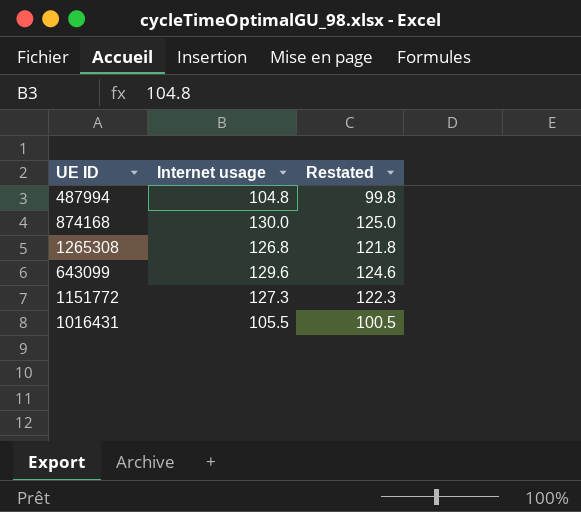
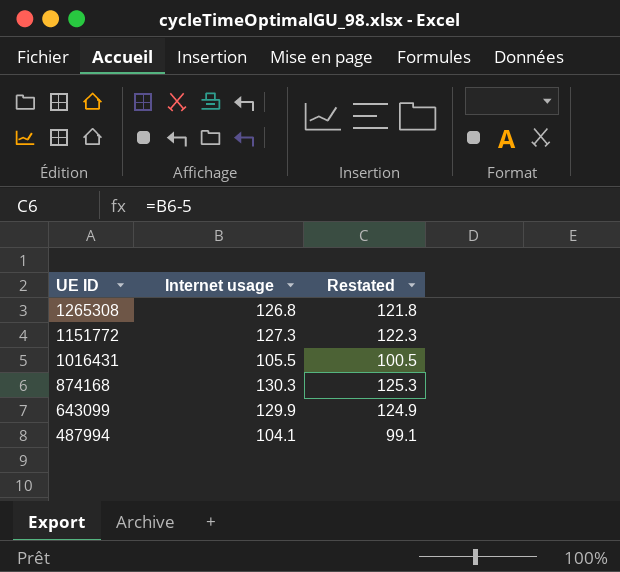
row order: none -> UE ID descending
874168 | Internet usage: 130.0 -> 130.3
874168 | Restated: 125.0 -> 125.3
643099 | Internet usage: 129.6 -> 129.9
643099 | Restated: 124.6 -> 124.9
487994 | Internet usage: 104.8 -> 104.1
487994 | Restated: 99.8 -> 99.1

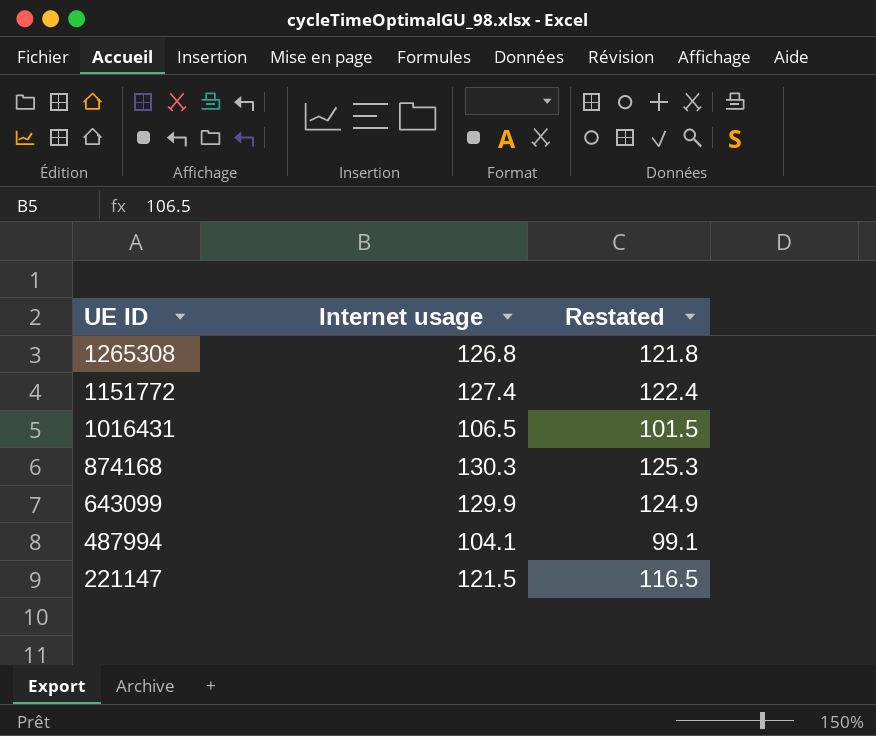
1151772 | Internet usage: 127.3 -> 127.4
1151772 | Restated: 122.3 -> 122.4
1016431 | Internet usage: 105.5 -> 106.5
1016431 | Restated: 100.5 -> 101.5
row 221147: none -> 121.5 | 116.5

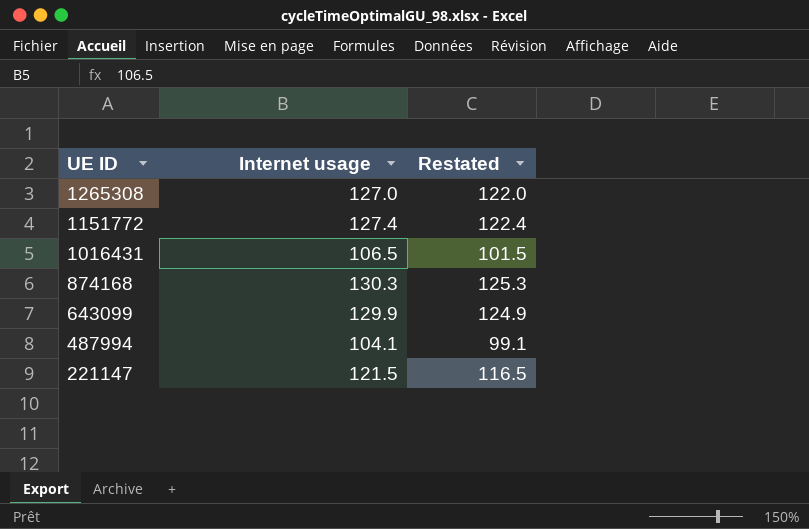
1265308 | Internet usage: 126.8 -> 127.0
1265308 | Restated: 121.8 -> 122.0

